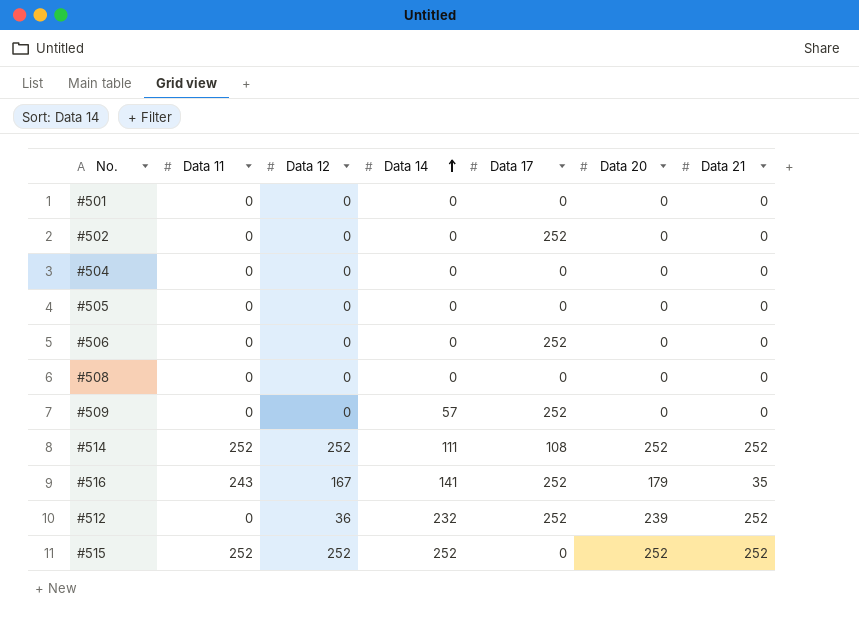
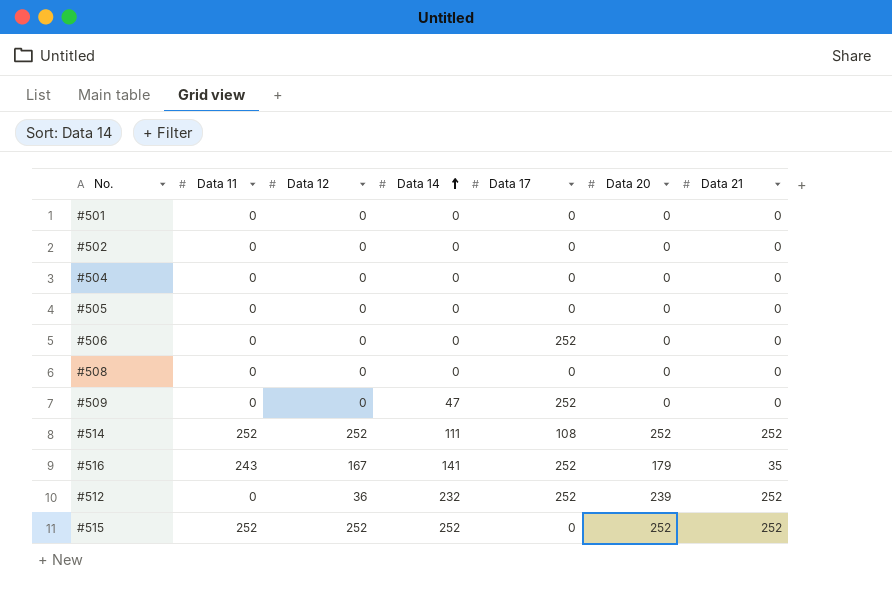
#502 | Data 17: 252 -> 0
#509 | Data 14: 57 -> 47

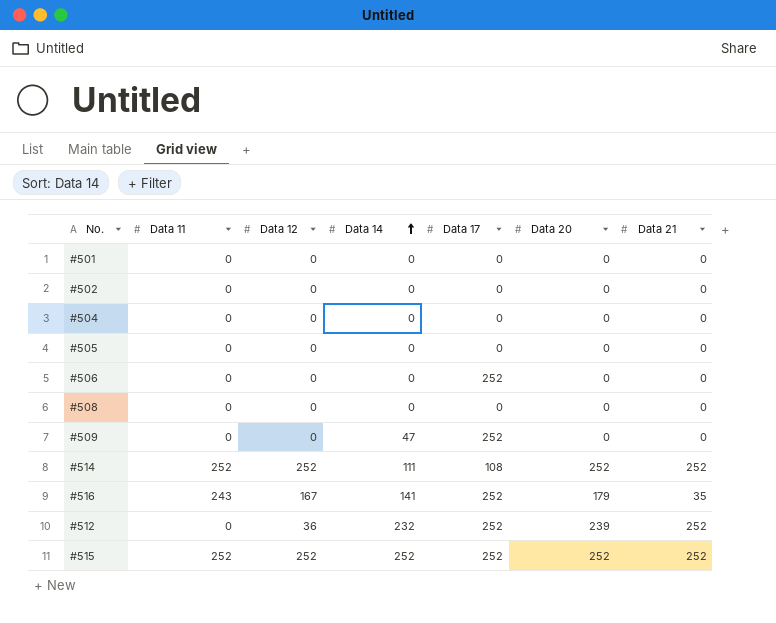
#515 | Data 17: 0 -> 252

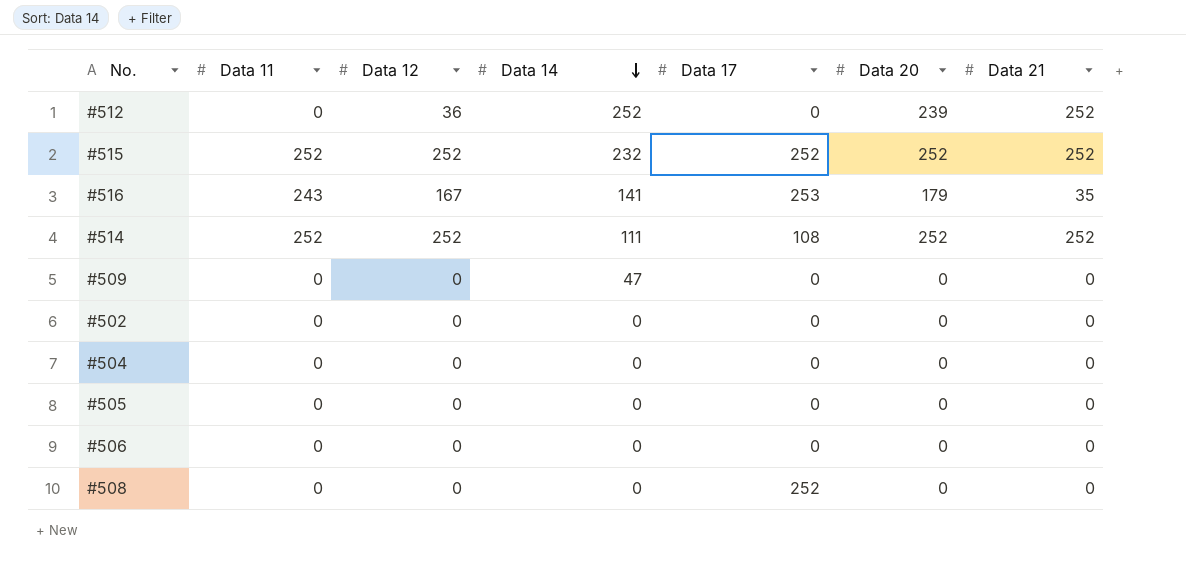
row order: Data 14 ascending -> Data 14 descending
row #501: 0 | 0 | 0 | 0 | 0 | 0 -> none
#512 | Data 14: 232 -> 252
#512 | Data 17: 252 -> 0
#515 | Data 14: 252 -> 232
#516 | Data 17: 252 -> 253
#509 | Data 17: 252 -> 0
#506 | Data 17: 252 -> 0
#508 | Data 17: 0 -> 252

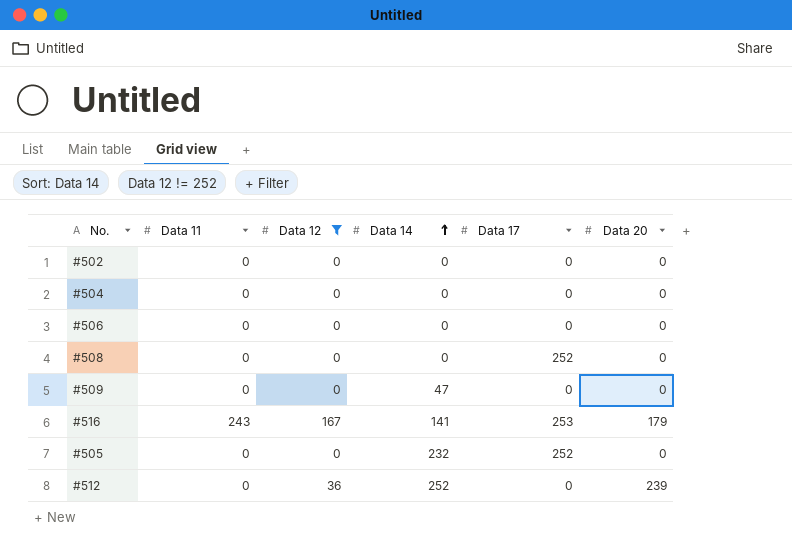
filter: none -> Data 12 != 252
row order: Data 14 descending -> Data 14 ascending
column Data 21 | position: 7 -> none
#505 | Data 14: 0 -> 232
#505 | Data 17: 0 -> 252

